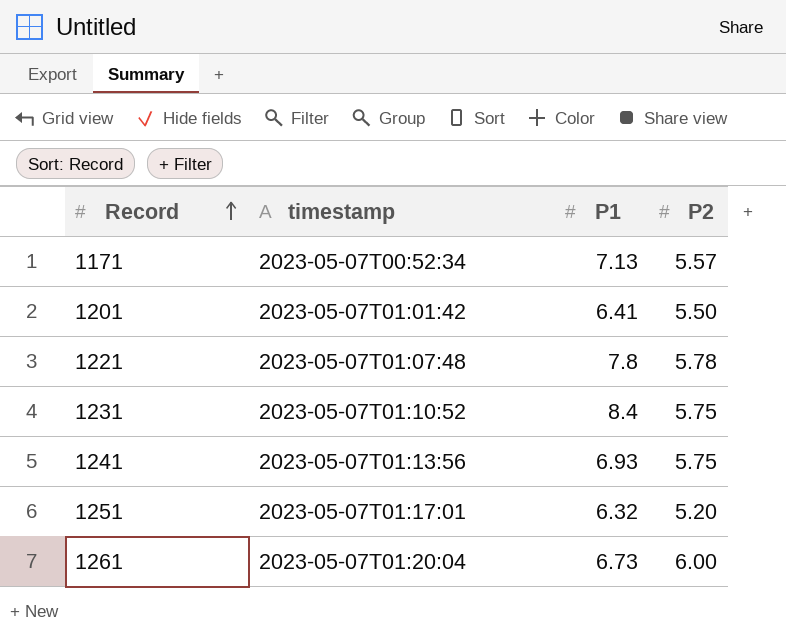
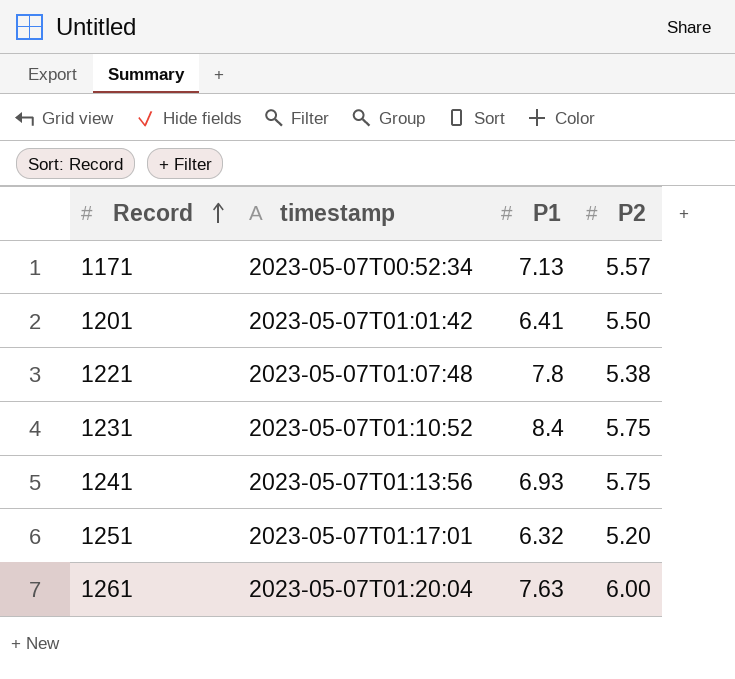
1221 | P2: 5.78 -> 5.38
1261 | P1: 6.73 -> 7.63

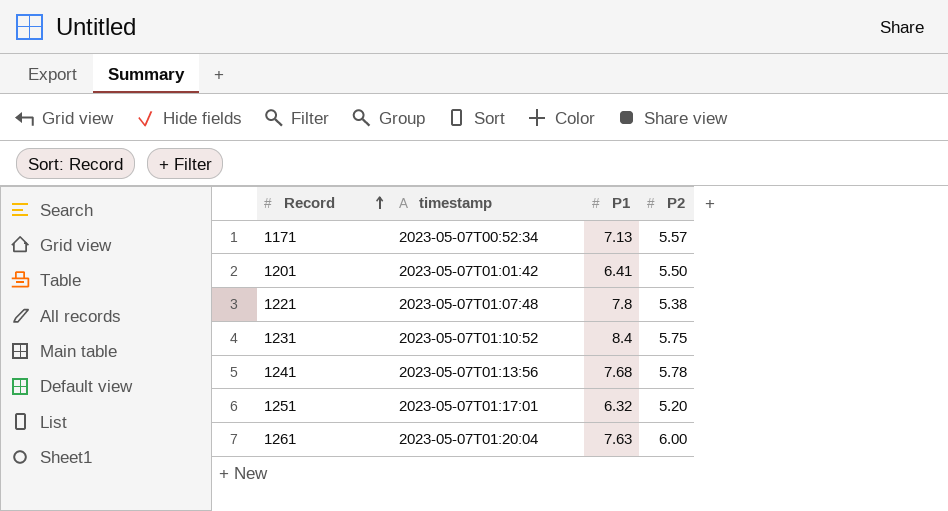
1241 | P1: 6.93 -> 7.68
1241 | P2: 5.75 -> 5.78

